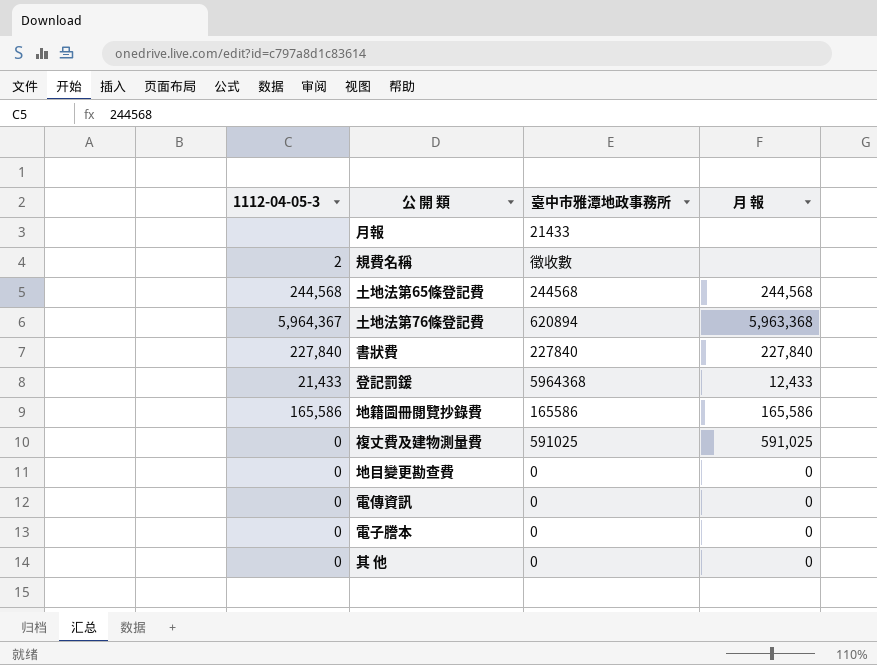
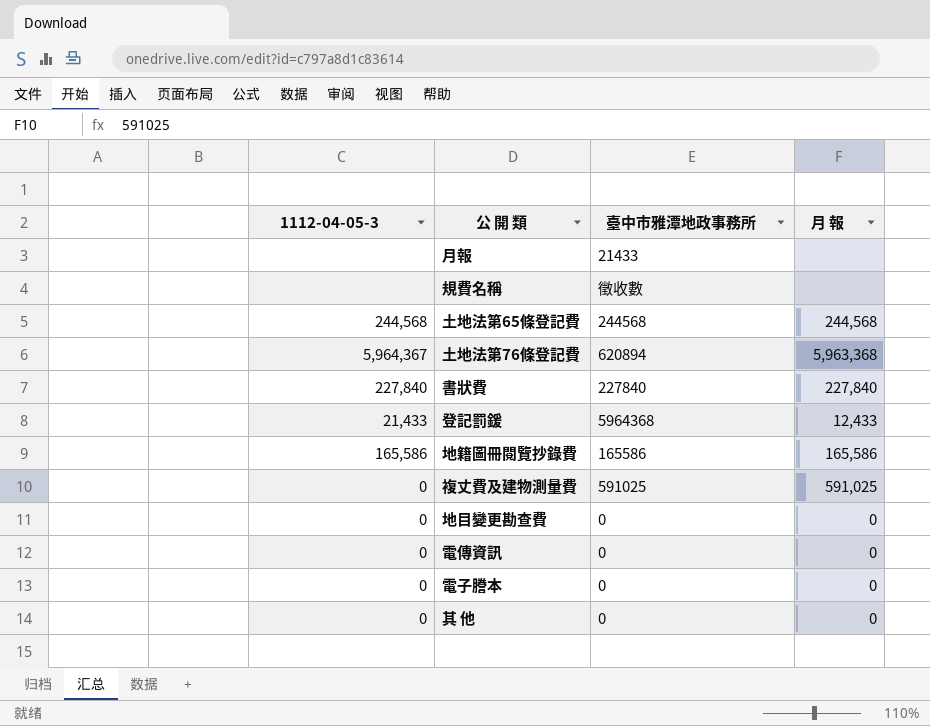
規費名稱 | 1112-04-05-3: 2 -> none

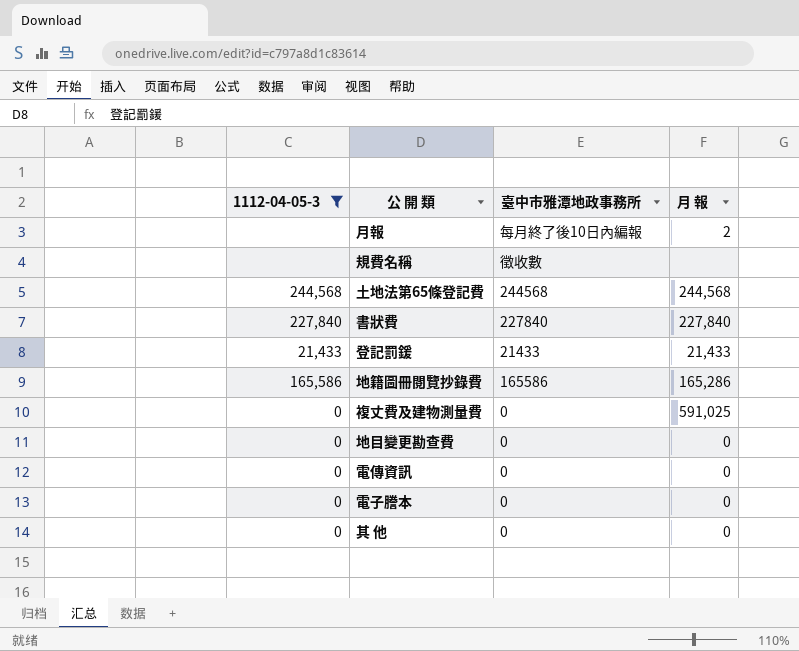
filter: none -> 1112-04-05-3 != 5,964,367
月報 | 臺中市雅潭地政事務所: 21433 -> 每月終了後10日內編報
月報 | 月 報: none -> 2
登記罰鍰 | 臺中市雅潭地政事務所: 5964368 -> 21433
登記罰鍰 | 月 報: 12,433 -> 21,433
地籍圖冊閱覽抄錄費 | 月 報: 165,586 -> 165,286
複丈費及建物測量費 | 臺中市雅潭地政事務所: 591025 -> 0

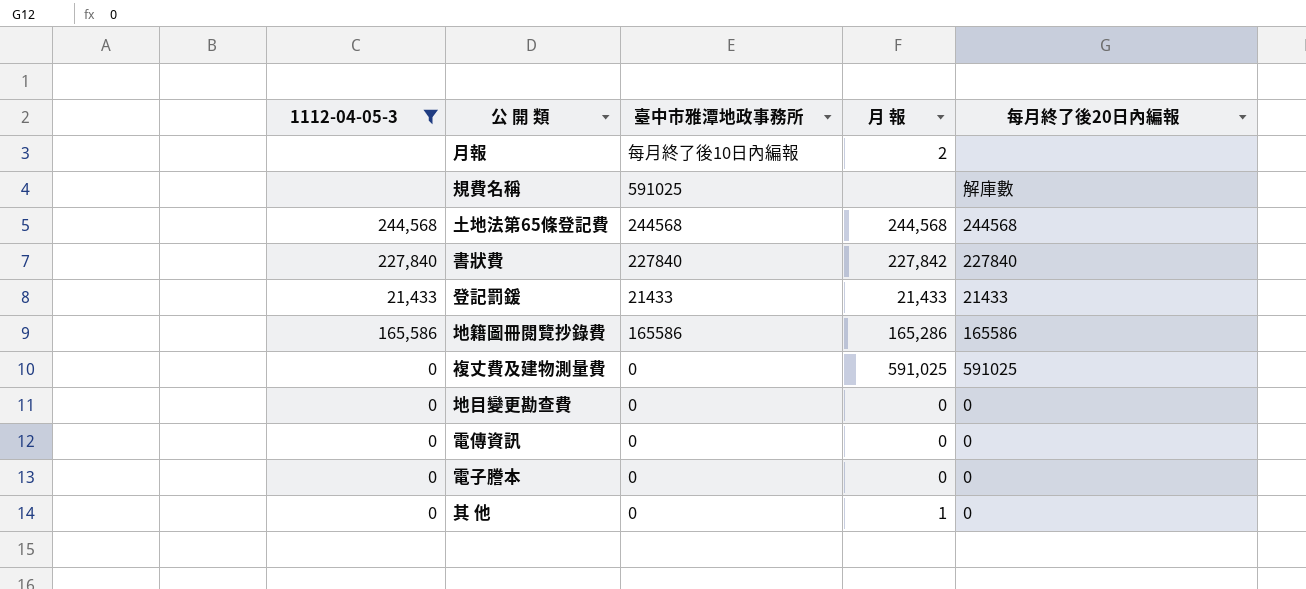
column 每月終了後20日內編報 | position: none -> 5
規費名稱 | 臺中市雅潭地政事務所: 徵收數 -> 591025
書狀費 | 月 報: 227,840 -> 227,842
其 他 | 月 報: 0 -> 1

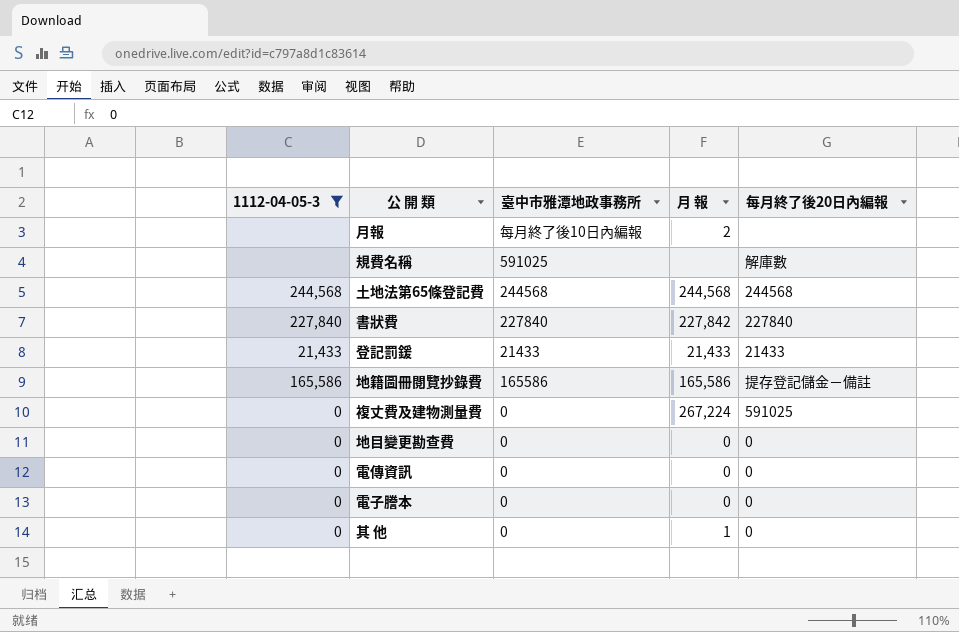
地籍圖冊閱覽抄錄費 | 月 報: 165,286 -> 165,586
地籍圖冊閱覽抄錄費 | 每月終了後20日內編報: 165586 -> 提存登記儲金－備註
複丈費及建物測量費 | 月 報: 591,025 -> 267,224

